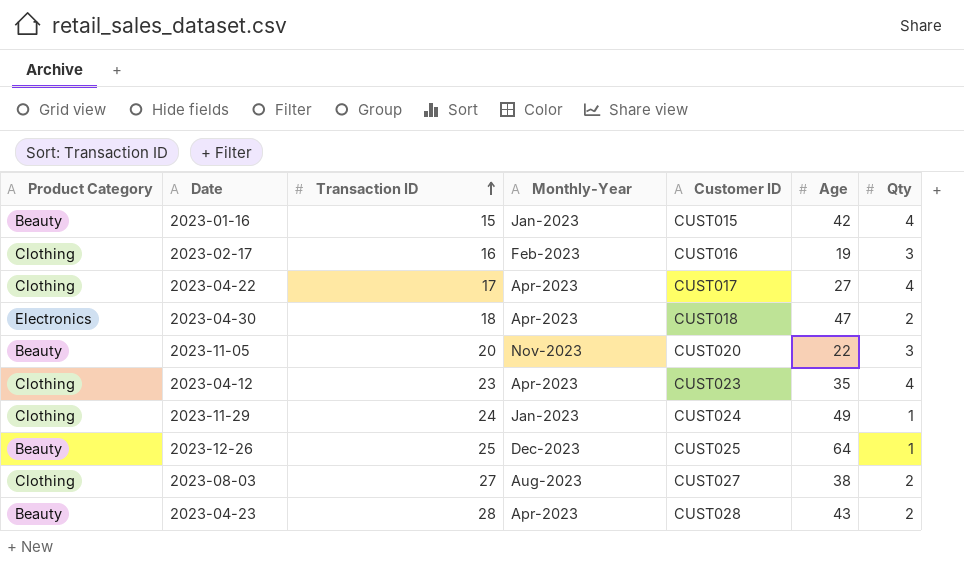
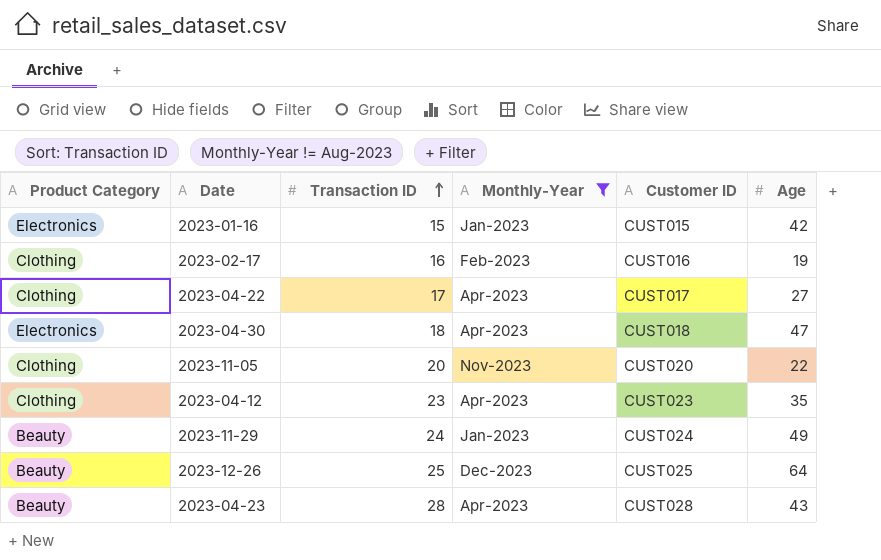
filter: none -> Monthly-Year != Aug-2023
column Qty | position: 7 -> none
2023-01-16 | Product Category: Beauty -> Electronics
2023-11-05 | Product Category: Beauty -> Clothing
2023-11-29 | Product Category: Clothing -> Beauty

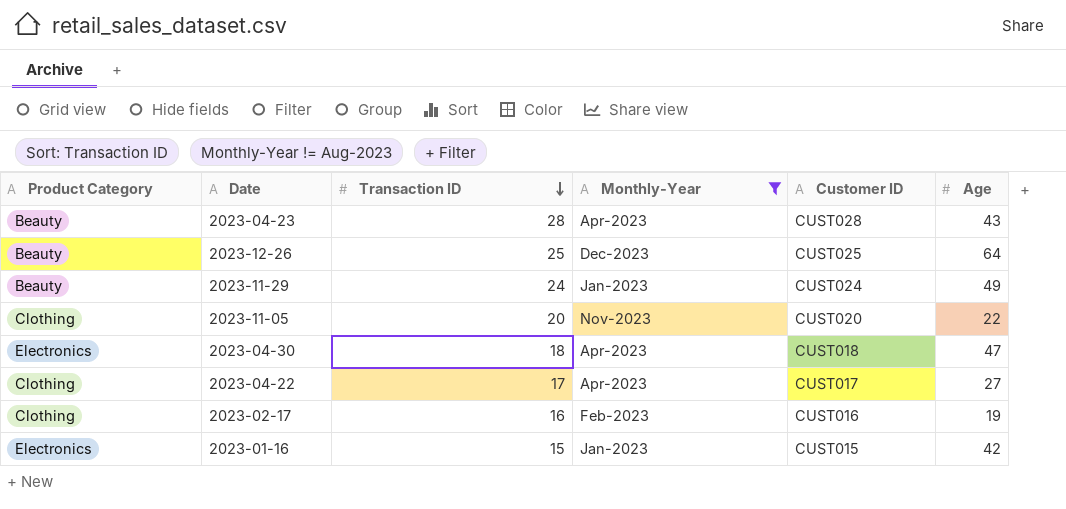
row order: Transaction ID ascending -> Transaction ID descending
row 2023-04-12: Clothing | 23 | Apr-2023 | CUST023 | 35 -> none

